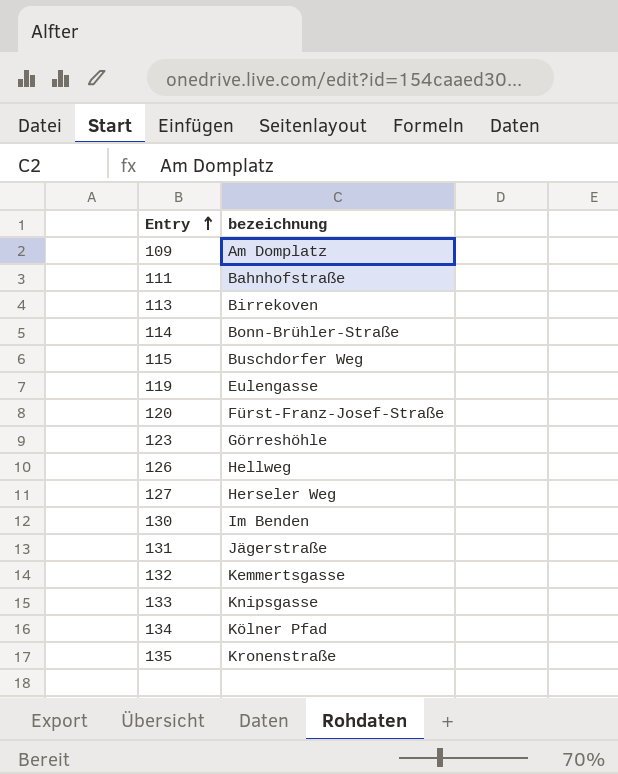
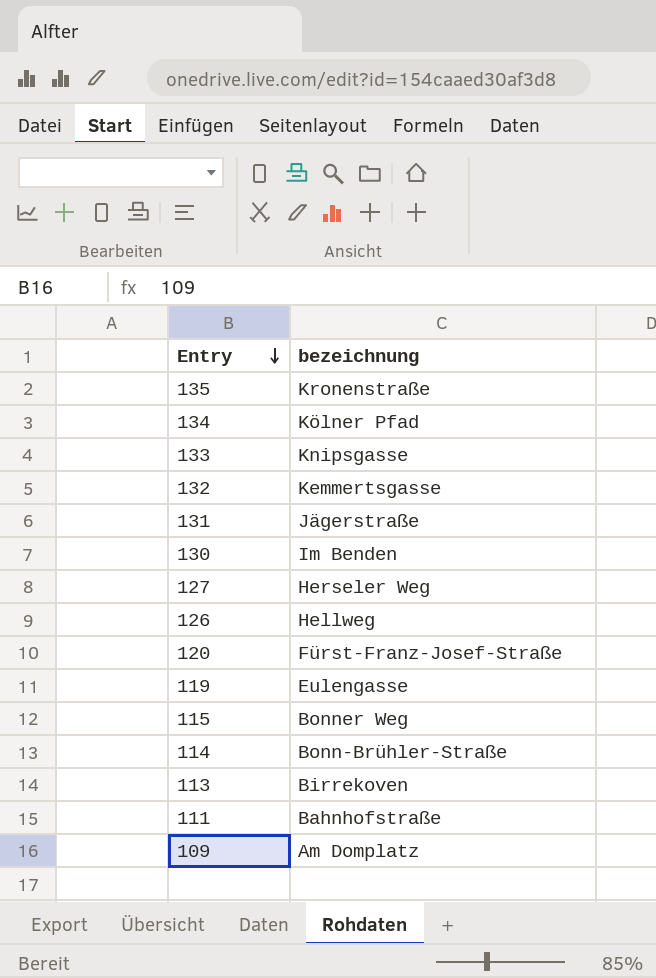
row order: Entry ascending -> Entry descending
row 123: Görreshöhle -> none
115 | bezeichnung: Buschdorfer Weg -> Bonner Weg

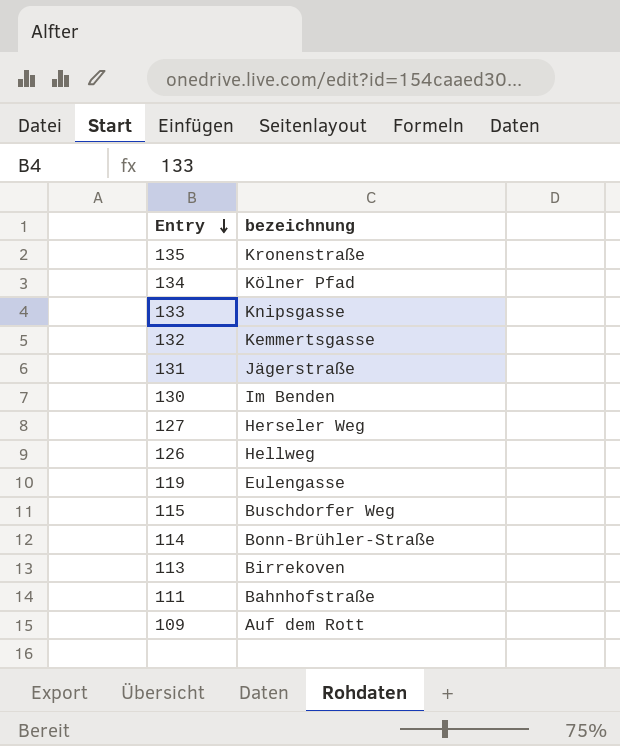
row 120: Fürst-Franz-Josef-Straße -> none
115 | bezeichnung: Bonner Weg -> Buschdorfer Weg
109 | bezeichnung: Am Domplatz -> Auf dem Rott

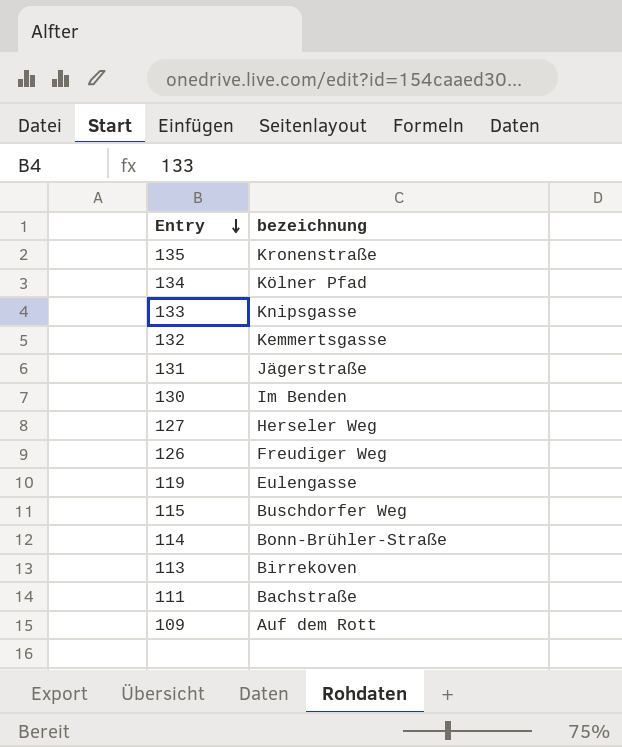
126 | bezeichnung: Hellweg -> Freudiger Weg
111 | bezeichnung: Bahnhofstraße -> Bachstraße

